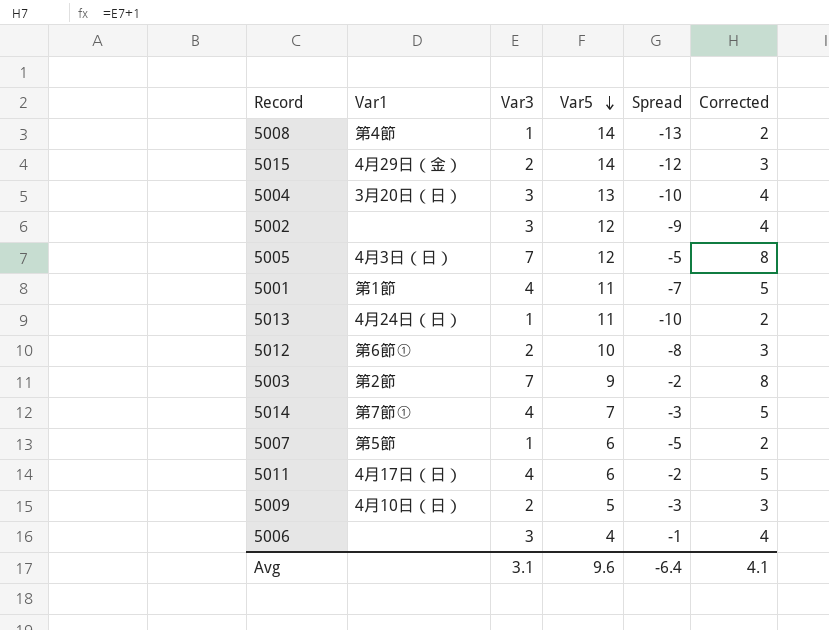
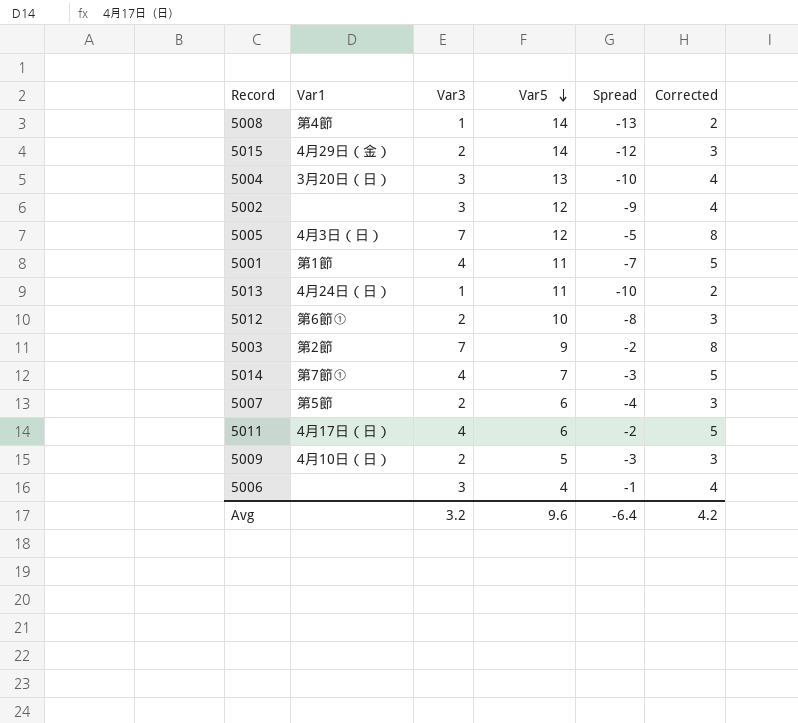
5007 | Var3: 1 -> 2
5007 | Spread: -5 -> -4
5007 | Corrected: 2 -> 3
Avg | Var3: 3.1 -> 3.2
Avg | Corrected: 4.1 -> 4.2

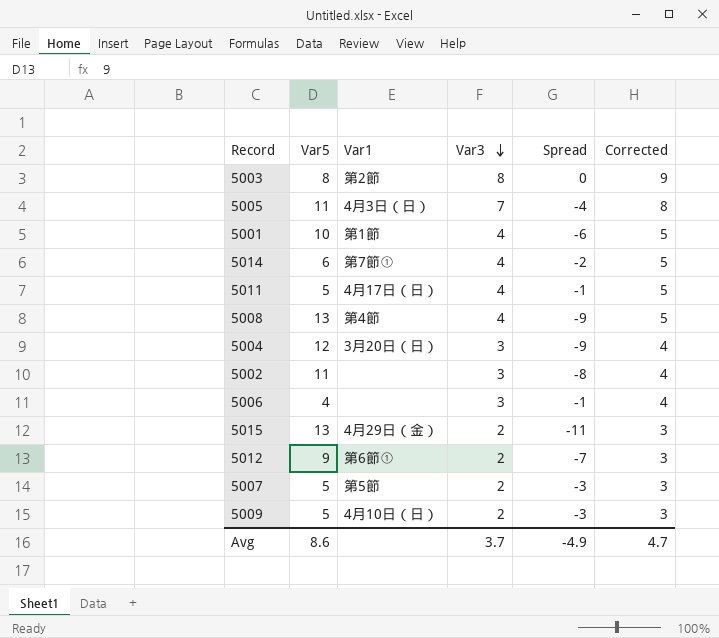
row order: Var5 descending -> Var3 descending
column Var5 | position: 4 -> 2
row 5013: 4月24日（日） | 1 | 11 | -10 | 2 -> none
5003 | Var5: 9 -> 8
5003 | Var3: 7 -> 8
5003 | Spread: -2 -> 0
5003 | Corrected: 8 -> 9
5005 | Var5: 12 -> 11
5005 | Spread: -5 -> -4
5001 | Var5: 11 -> 10
5001 | Spread: -7 -> -6
5014 | Var5: 7 -> 6
5014 | Spread: -3 -> -2
5011 | Var5: 6 -> 5
5011 | Spread: -2 -> -1
5008 | Var5: 14 -> 13
5008 | Var3: 1 -> 4
5008 | Spread: -13 -> -9
5008 | Corrected: 2 -> 5
5004 | Var5: 13 -> 12
5004 | Spread: -10 -> -9
5002 | Var5: 12 -> 11
5002 | Spread: -9 -> -8
5015 | Var5: 14 -> 13
5015 | Spread: -12 -> -11
5012 | Var5: 10 -> 9
5012 | Spread: -8 -> -7
5007 | Var5: 6 -> 5
5007 | Spread: -4 -> -3
Avg | Var5: 9.6 -> 8.6
Avg | Var3: 3.2 -> 3.7
Avg | Spread: -6.4 -> -4.9
Avg | Corrected: 4.2 -> 4.7

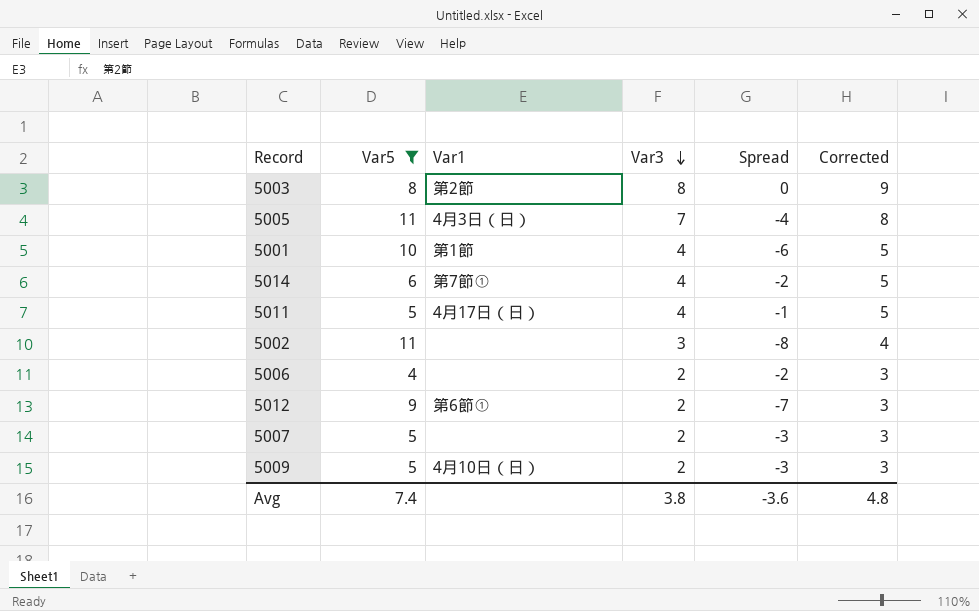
filter: none -> Var5 <= 11
5006 | Var3: 3 -> 2
5006 | Spread: -1 -> -2
5006 | Corrected: 4 -> 3
5007 | Var1: 第5節 -> none
Avg | Var5: 8.6 -> 7.4
Avg | Var3: 3.7 -> 3.8
Avg | Spread: -4.9 -> -3.6
Avg | Corrected: 4.7 -> 4.8

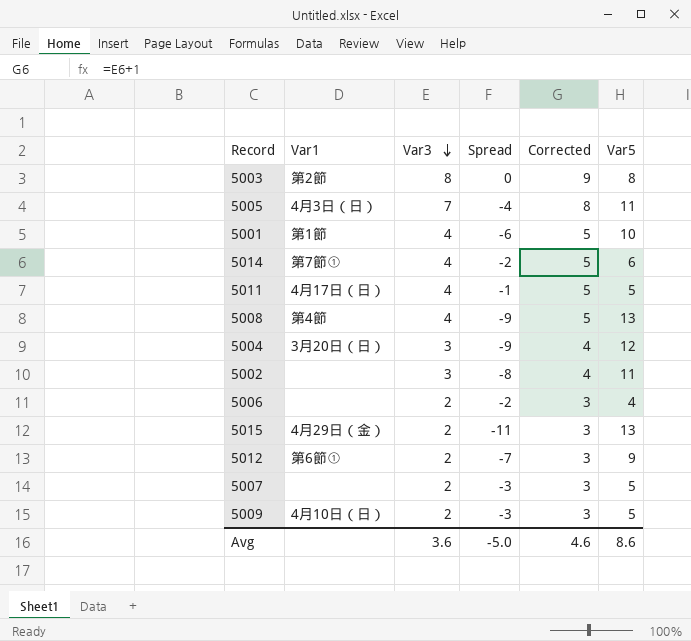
filter: Var5 <= 11 -> none
column Var5 | position: 2 -> 6
Avg | Var3: 3.8 -> 3.6
Avg | Spread: -3.6 -> -5.0
Avg | Corrected: 4.8 -> 4.6
Avg | Var5: 7.4 -> 8.6

